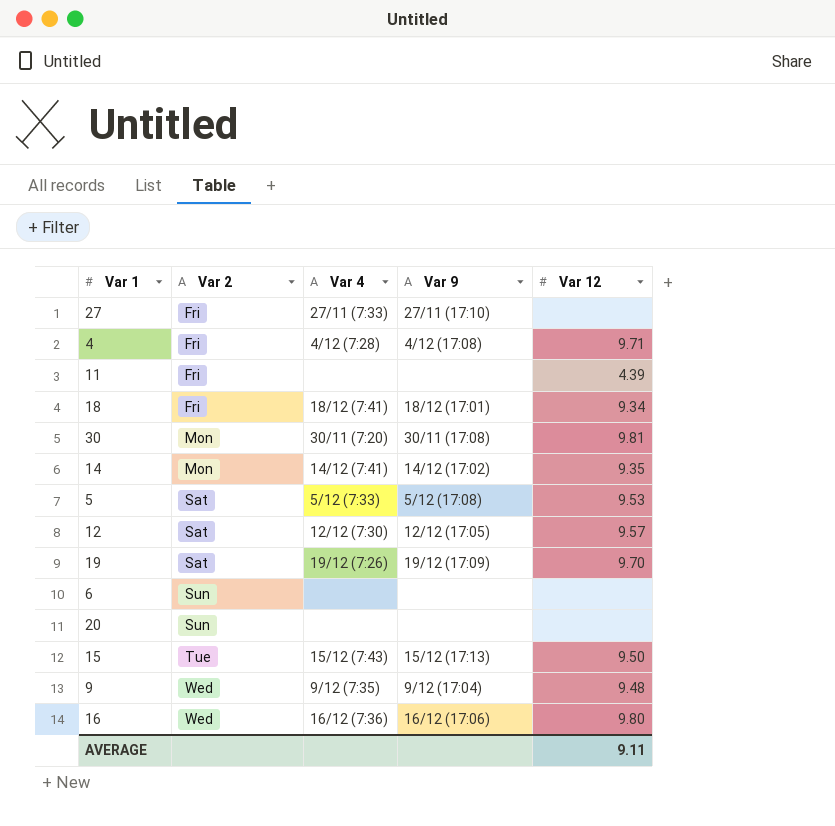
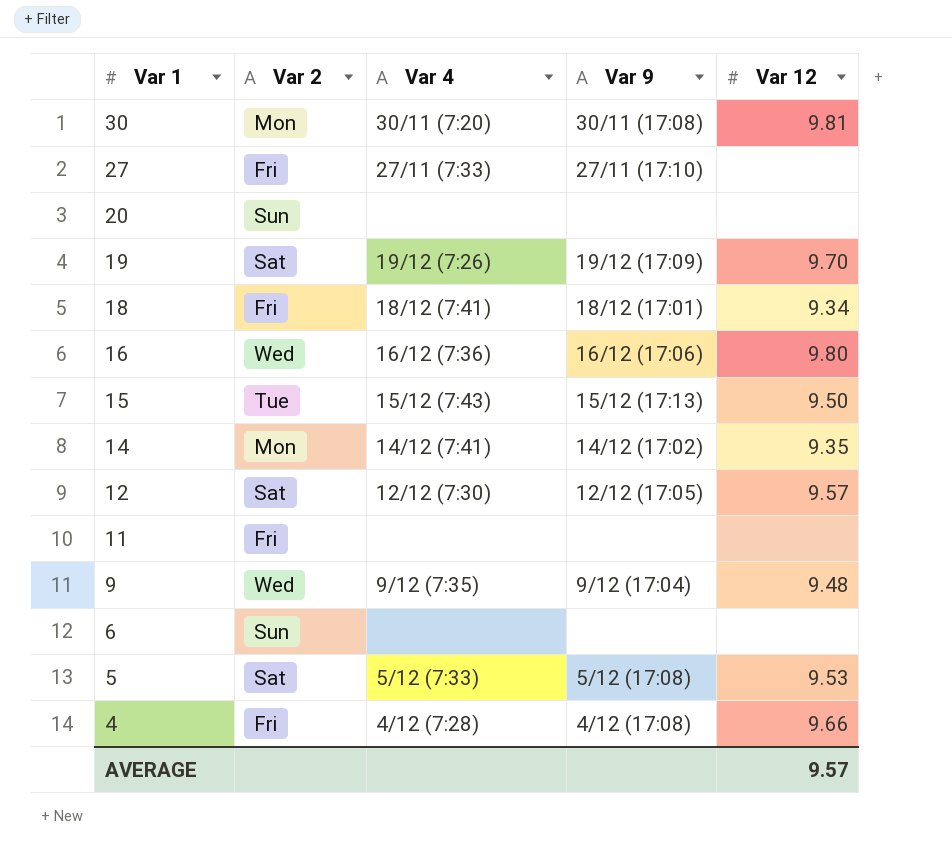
row order: Var 2 ascending -> Var 1 descending
11 | Var 12: 4.39 -> none
4 | Var 12: 9.71 -> 9.66
AVERAGE | Var 12: 9.11 -> 9.57

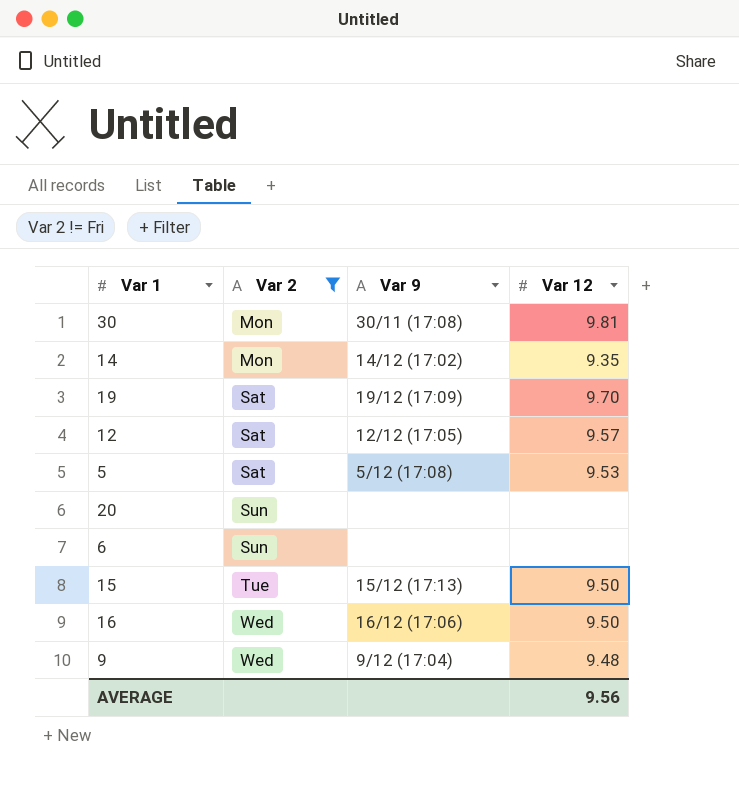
filter: none -> Var 2 != Fri
row order: Var 1 descending -> Var 2 ascending
column Var 4 | position: 3 -> none
16 | Var 12: 9.80 -> 9.50
AVERAGE | Var 12: 9.57 -> 9.56

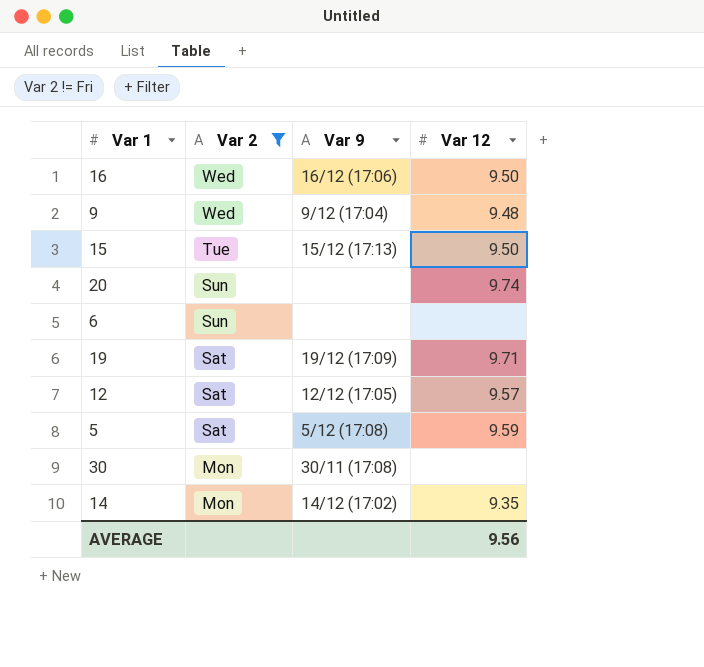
row order: Var 2 ascending -> Var 2 descending
20 | Var 12: none -> 9.74
19 | Var 12: 9.70 -> 9.71
5 | Var 12: 9.53 -> 9.59
30 | Var 12: 9.81 -> none

